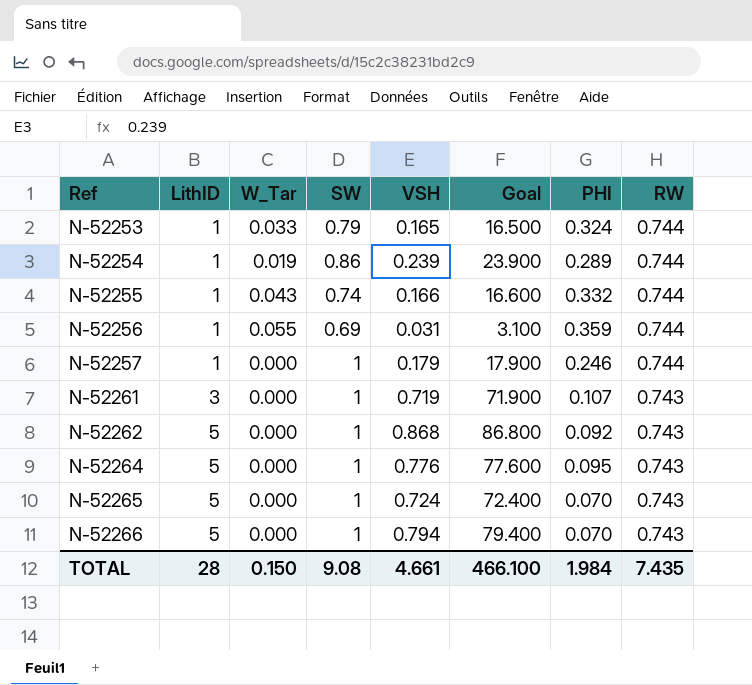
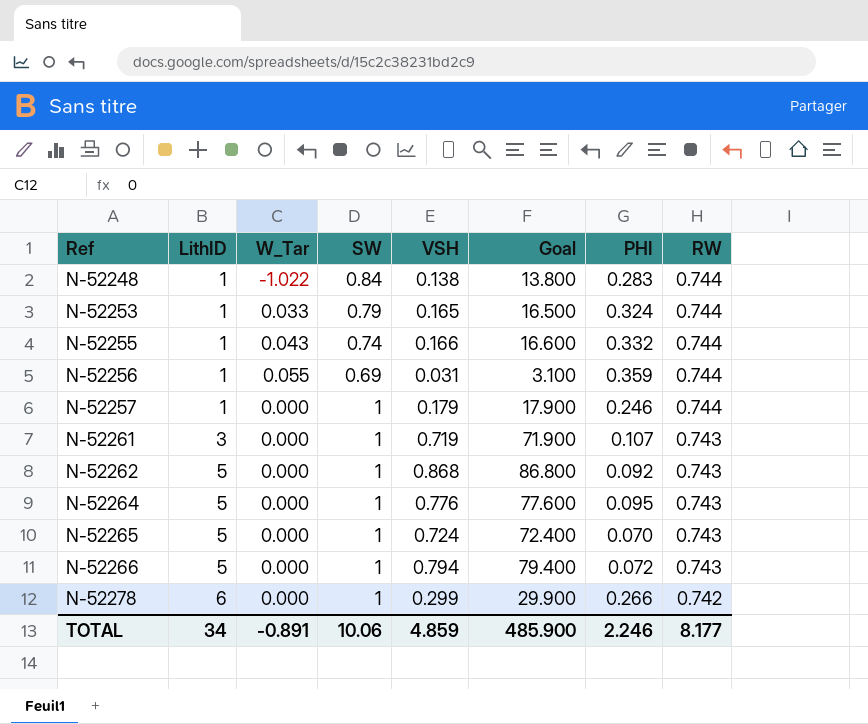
row N-52254: 1 | 0.019 | 0.86 | 0.239 | 23.900 | 0.289 | 0.744 -> none
row N-52248: none -> 1 | -1.022 | 0.84 | 0.138 | 13.800 | 0.283 | 0.744
N-52266 | PHI: 0.070 -> 0.072
row N-52278: none -> 6 | 0.000 | 1 | 0.299 | 29.900 | 0.266 | 0.742
TOTAL | LithID: 28 -> 34
TOTAL | W_Tar: 0.150 -> -0.891
TOTAL | SW: 9.08 -> 10.06
TOTAL | VSH: 4.661 -> 4.859
TOTAL | Goal: 466.100 -> 485.900
TOTAL | PHI: 1.984 -> 2.246
TOTAL | RW: 7.435 -> 8.177

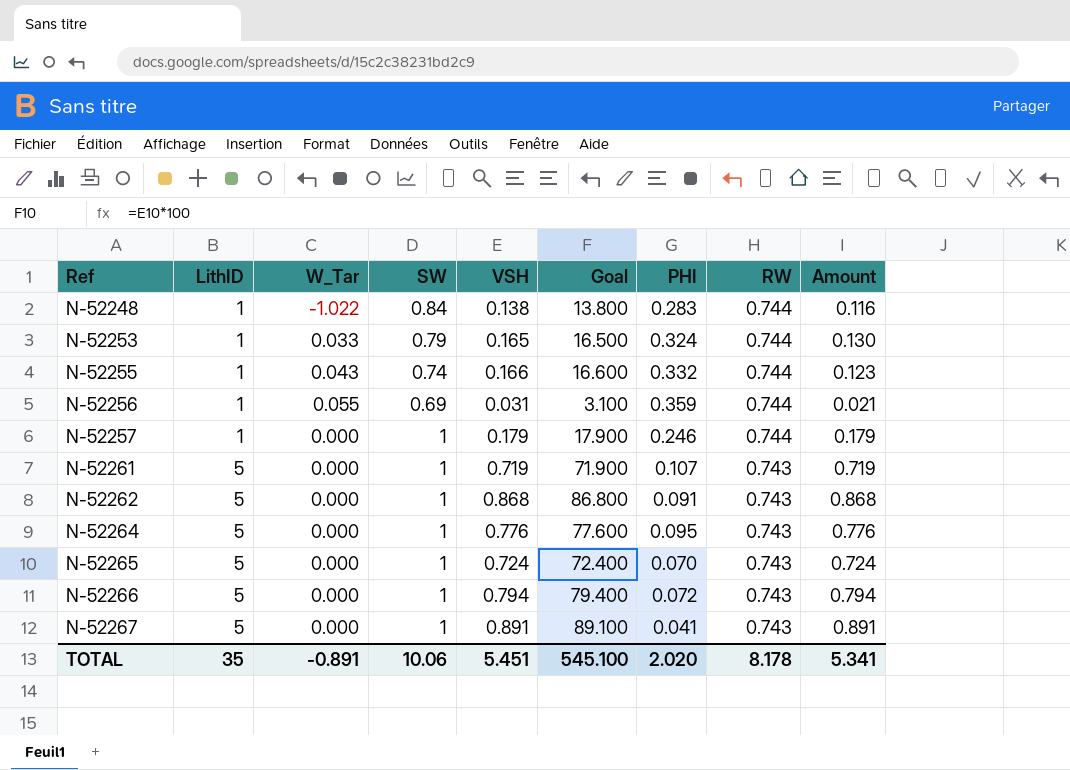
column Amount | formula: none -> [SW] * [VSH]
row N-52278: 6 | 0.000 | 1 | 0.299 | 29.900 | 0.266 | 0.742 -> none
N-52261 | LithID: 3 -> 5
N-52262 | PHI: 0.092 -> 0.091
row N-52267: none -> 5 | 0.000 | 1 | 0.891 | 89.100 | 0.041 | 0.743 | 0.891
TOTAL | LithID: 34 -> 35
TOTAL | VSH: 4.859 -> 5.451
TOTAL | Goal: 485.900 -> 545.100
TOTAL | PHI: 2.246 -> 2.020
TOTAL | RW: 8.177 -> 8.178

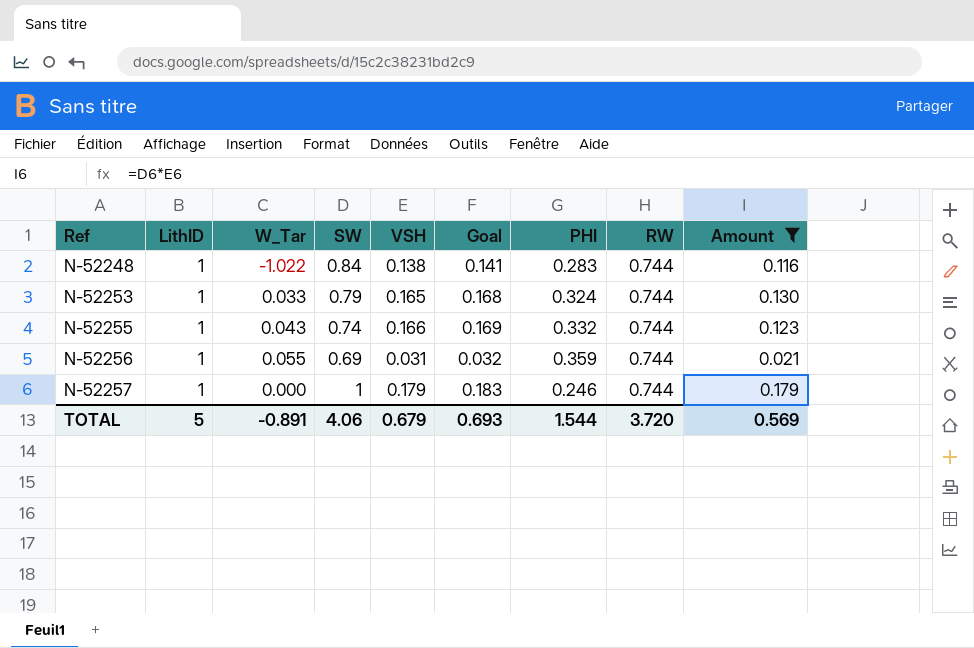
filter: none -> Amount <= 0.179
column Goal | formula: [VSH] * 100 -> [VSH] * 1.02
TOTAL | LithID: 35 -> 5
TOTAL | SW: 10.06 -> 4.06
TOTAL | VSH: 5.451 -> 0.679
TOTAL | Goal: 545.100 -> 0.693
TOTAL | PHI: 2.020 -> 1.544
TOTAL | RW: 8.178 -> 3.720
TOTAL | Amount: 5.341 -> 0.569

